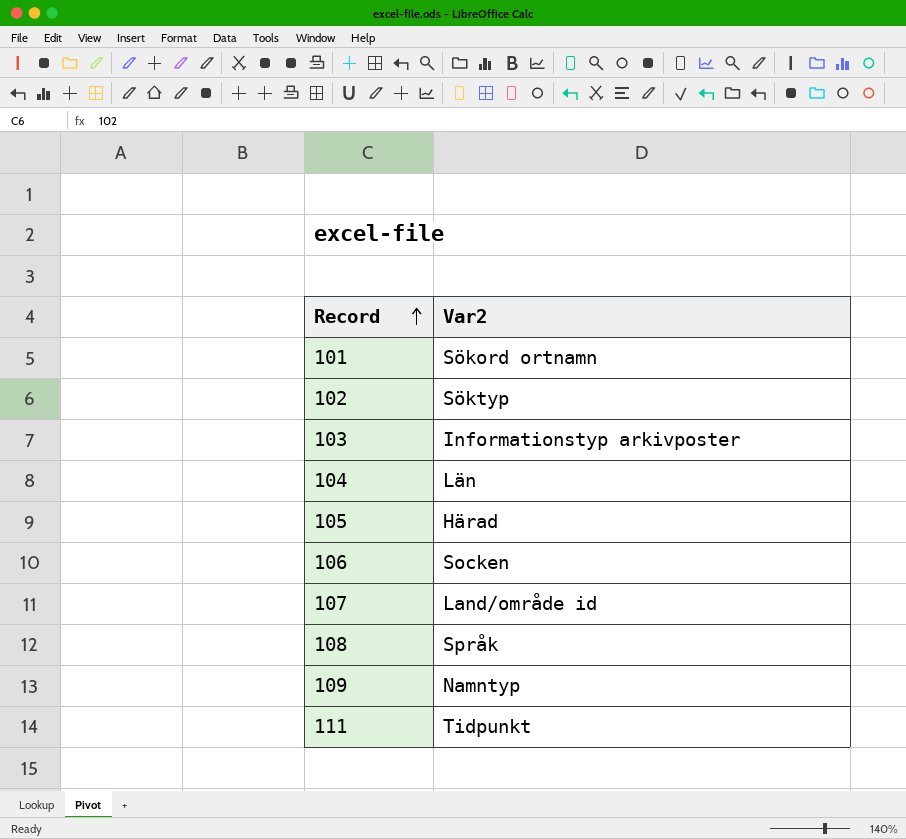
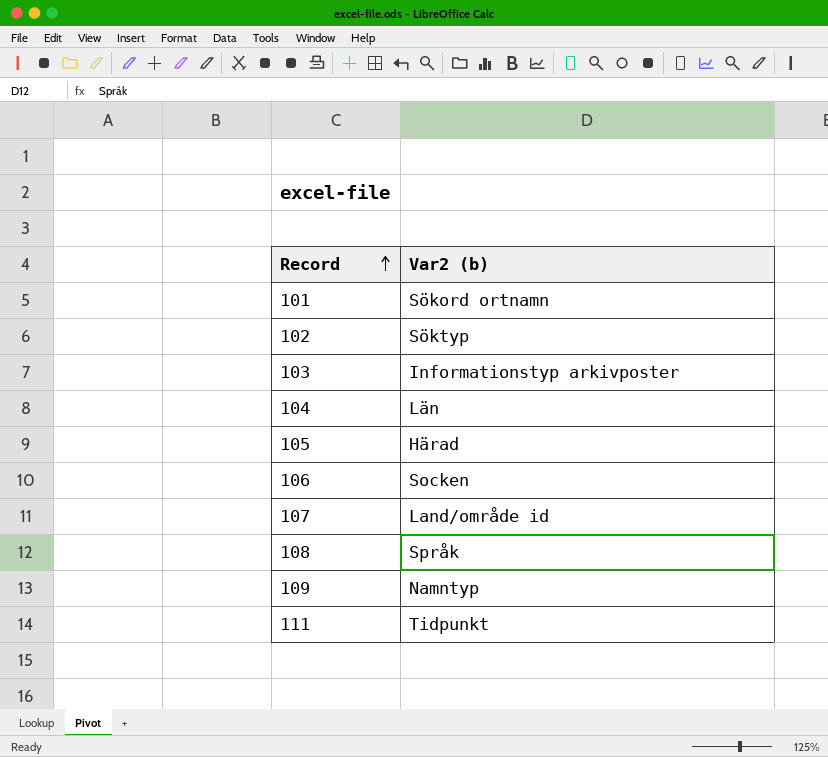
column name: Var2 -> Var2 (b)

